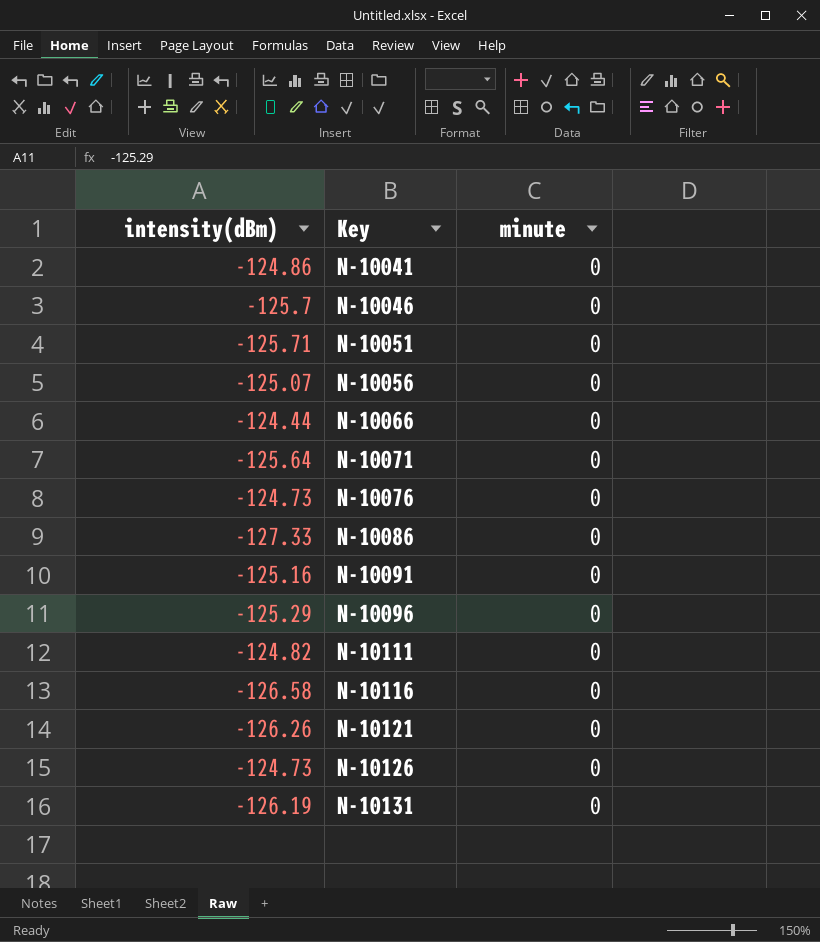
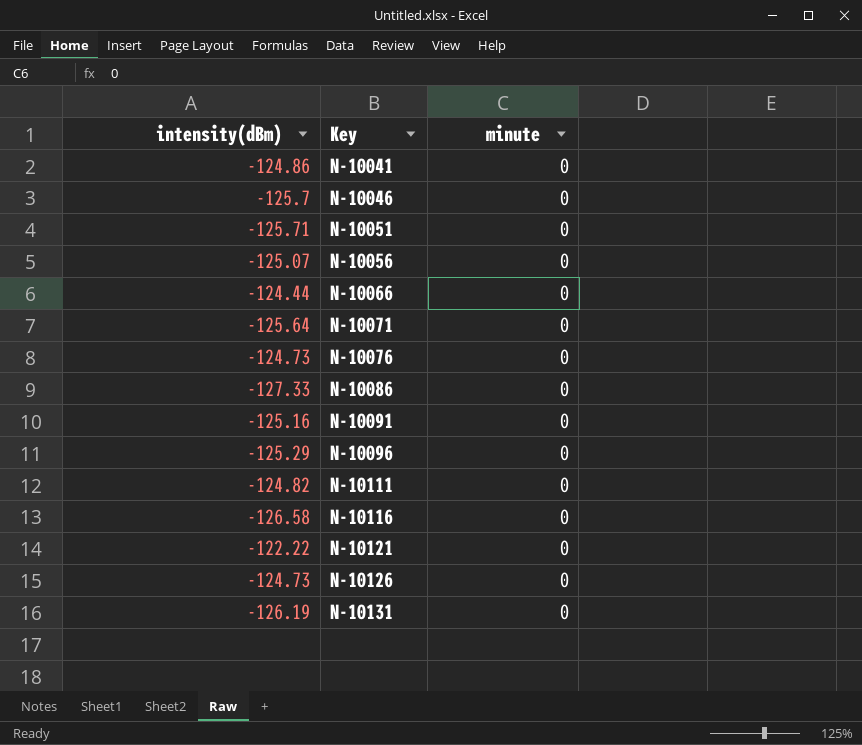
N-10121 | intensity(dBm): -126.26 -> -122.22

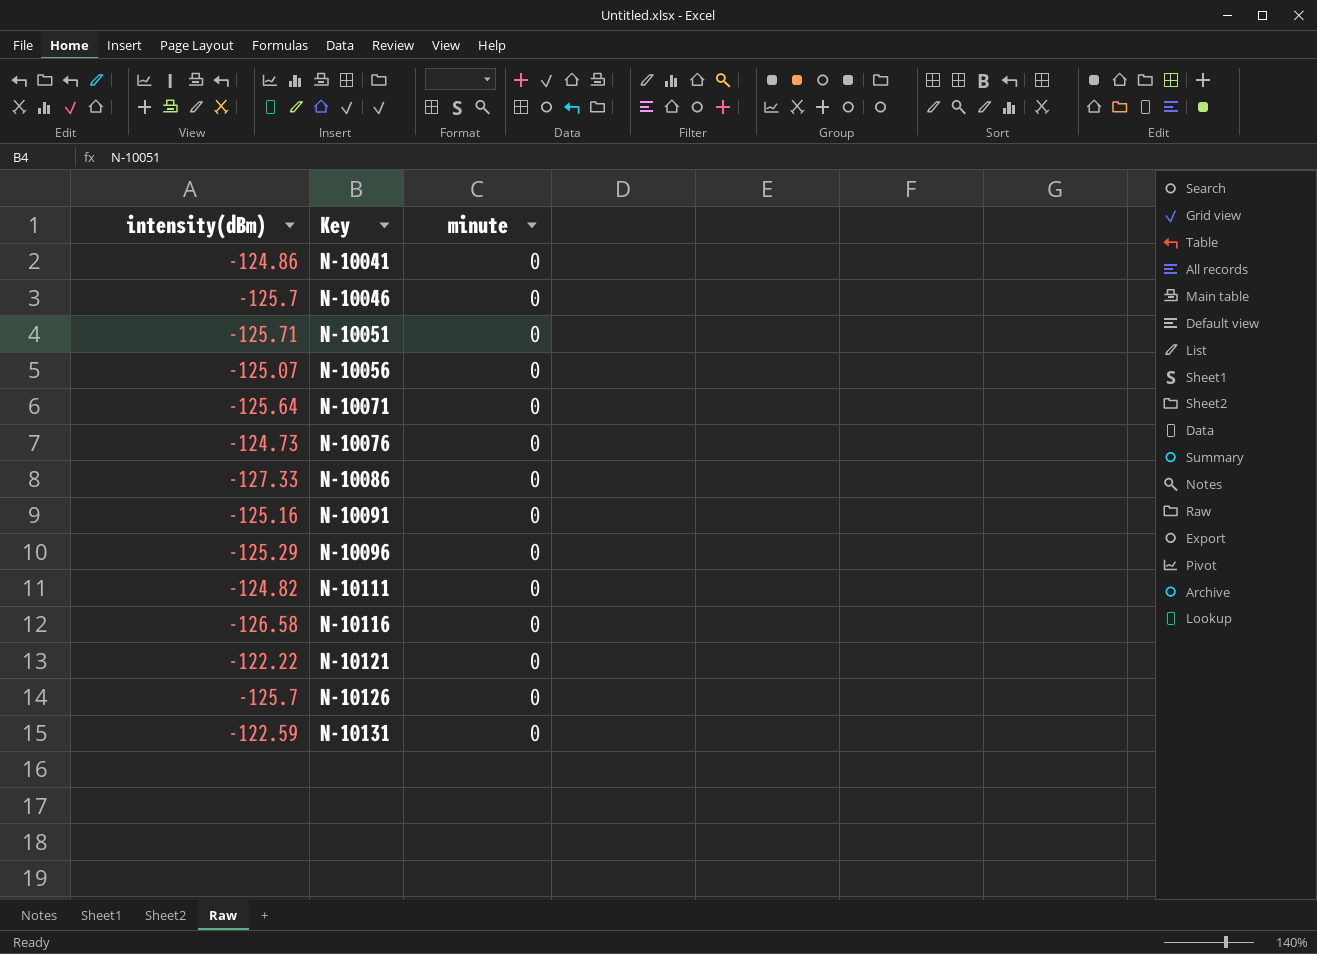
row N-10066: -124.44 | 0 -> none
N-10126 | intensity(dBm): -124.73 -> -125.7
N-10131 | intensity(dBm): -126.19 -> -122.59

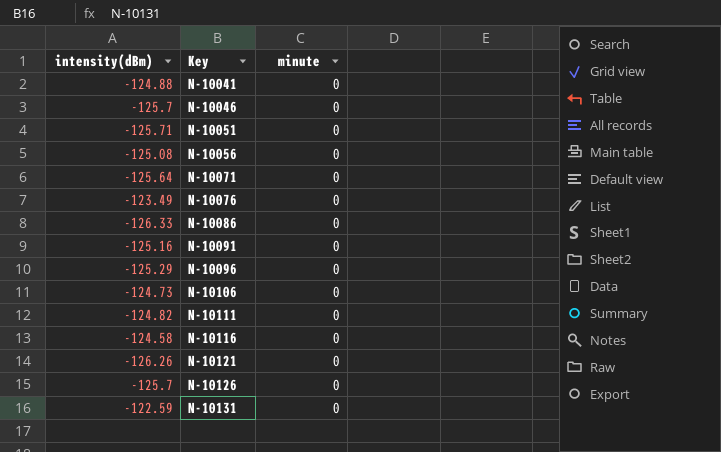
N-10041 | intensity(dBm): -124.86 -> -124.88
N-10056 | intensity(dBm): -125.07 -> -125.08
N-10076 | intensity(dBm): -124.73 -> -123.49
N-10086 | intensity(dBm): -127.33 -> -126.33
row N-10106: none -> -124.73 | 0
N-10116 | intensity(dBm): -126.58 -> -124.58
N-10121 | intensity(dBm): -122.22 -> -126.26

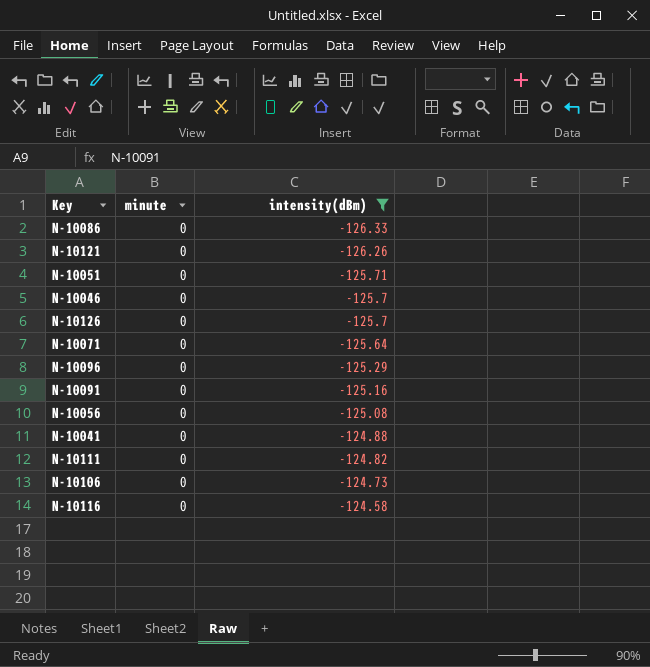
filter: none -> intensity(dBm) <= -124.58
row order: Key ascending -> intensity(dBm) ascending
column intensity(dBm) | position: 1 -> 3

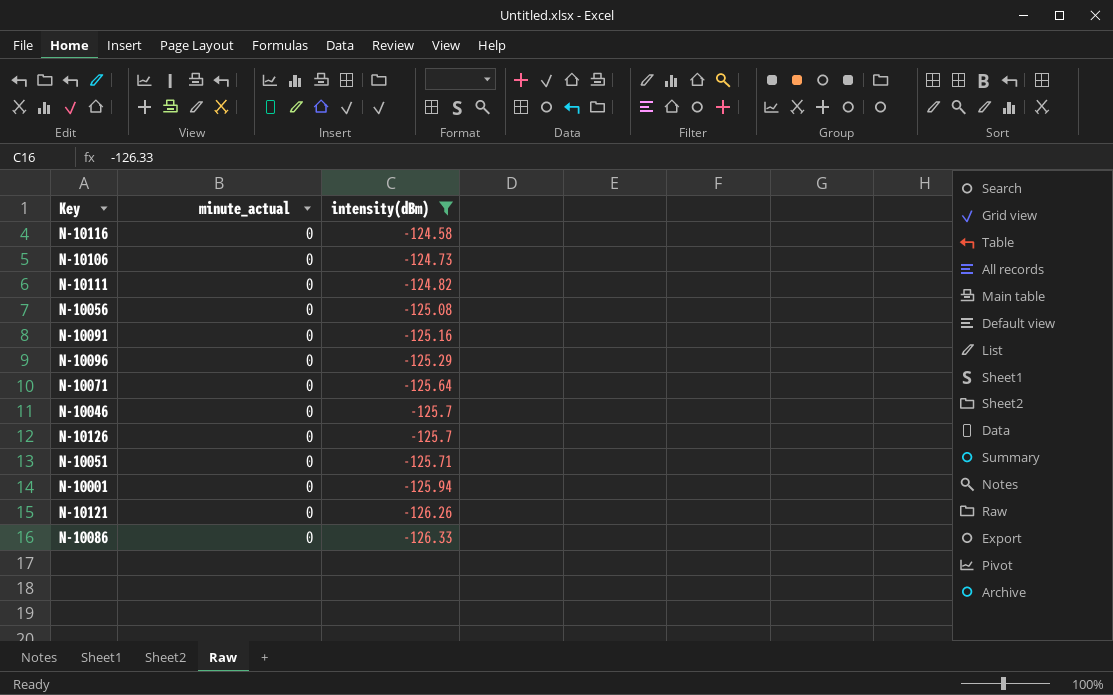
row order: intensity(dBm) ascending -> intensity(dBm) descending
column name: minute -> minute_actual
row N-10041: 0 | -124.88 -> none
row N-10001: none -> 0 | -125.94

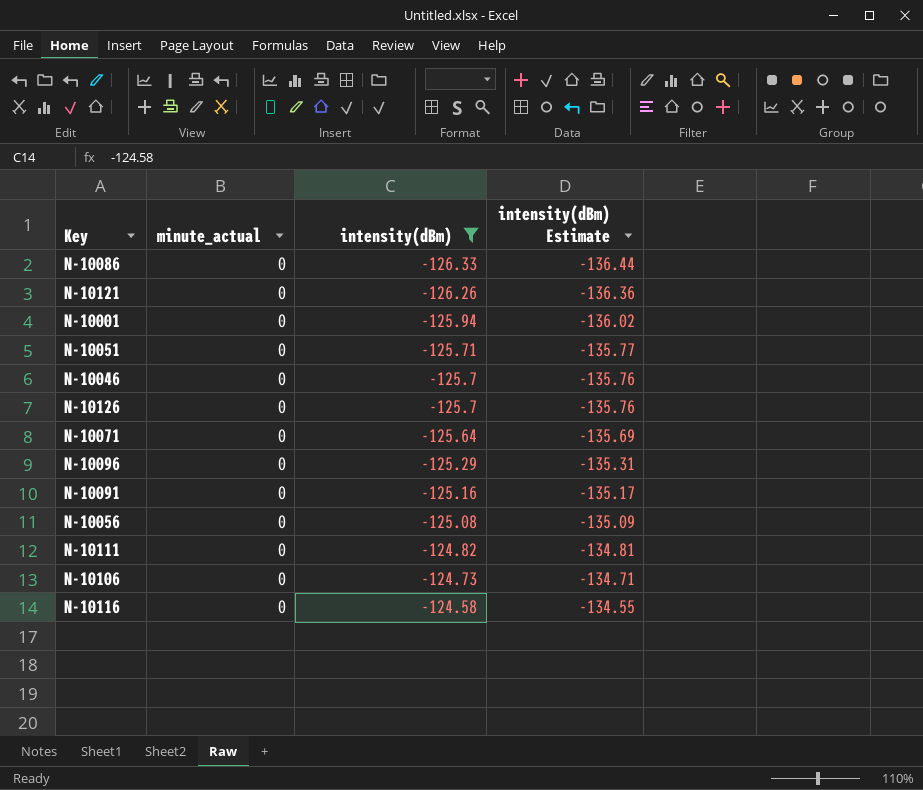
row order: intensity(dBm) descending -> intensity(dBm) ascending
column intensity(dBm) Estimate | formula: none -> [intensity(dBm)] * 1.08

